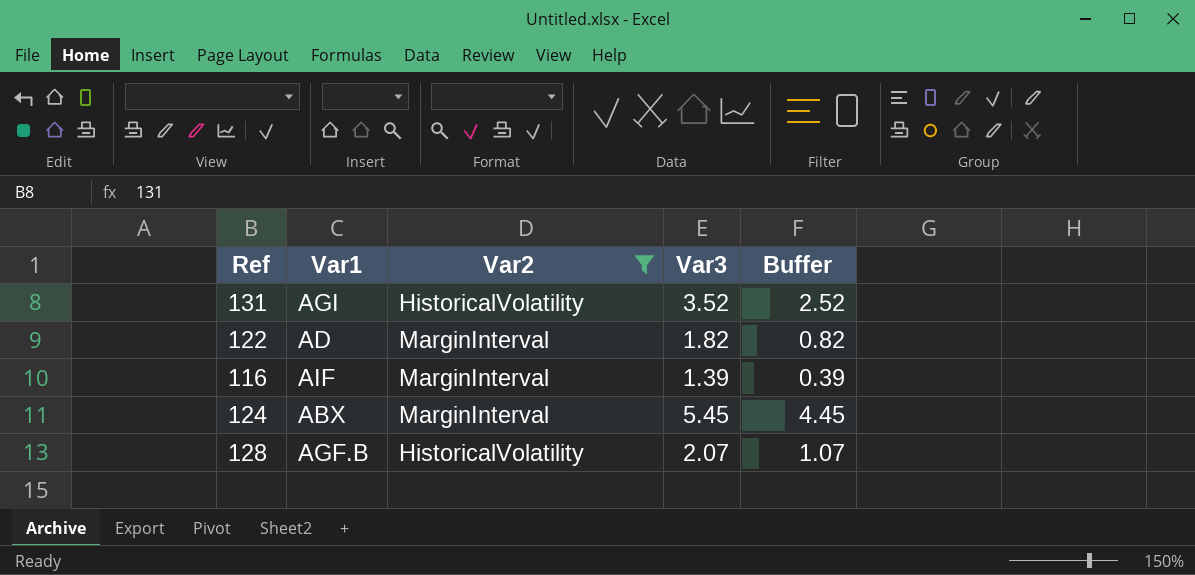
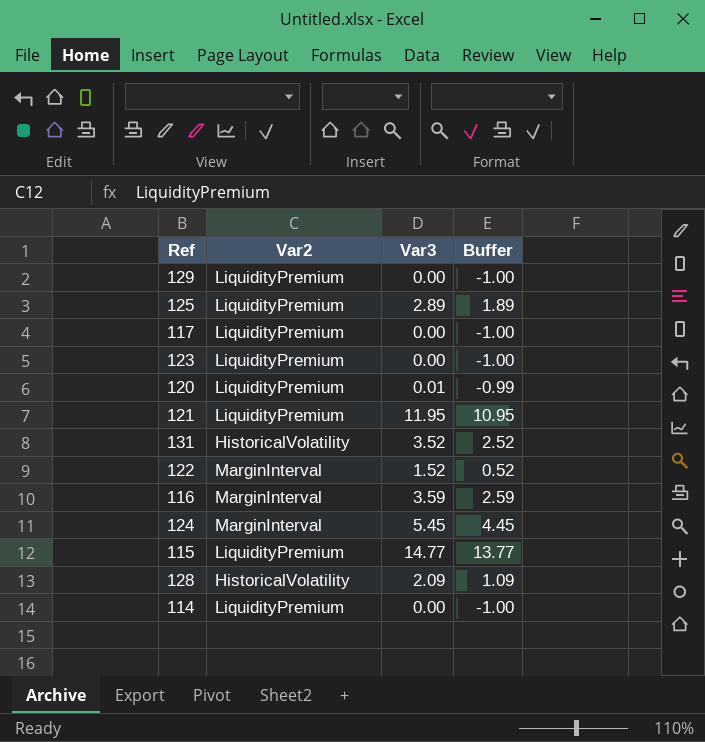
filter: Var2 != LiquidityPremium -> none
column Var1 | position: 2 -> none
122 | Var3: 1.82 -> 1.52
122 | Buffer: 0.82 -> 0.52
116 | Var3: 1.39 -> 3.59
116 | Buffer: 0.39 -> 2.59
128 | Var3: 2.07 -> 2.09
128 | Buffer: 1.07 -> 1.09

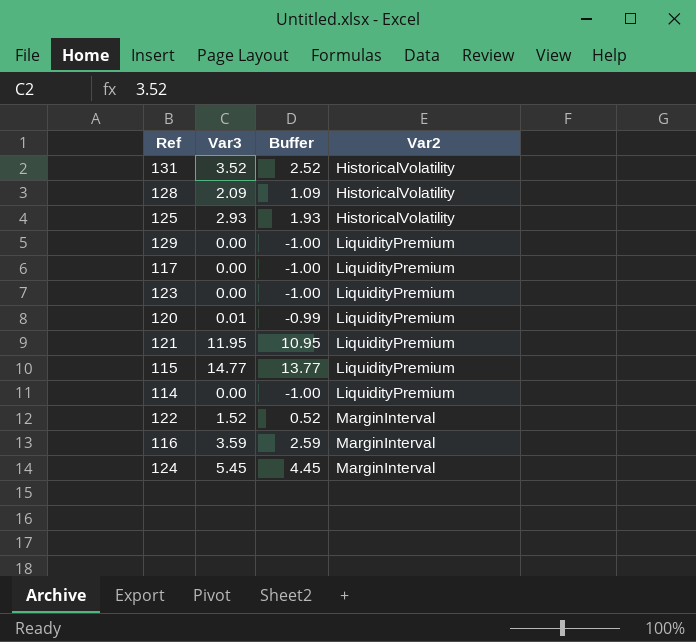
row order: none -> Var2 ascending
column Var2 | position: 2 -> 4
125 | Var3: 2.89 -> 2.93
125 | Buffer: 1.89 -> 1.93
125 | Var2: LiquidityPremium -> HistoricalVolatility

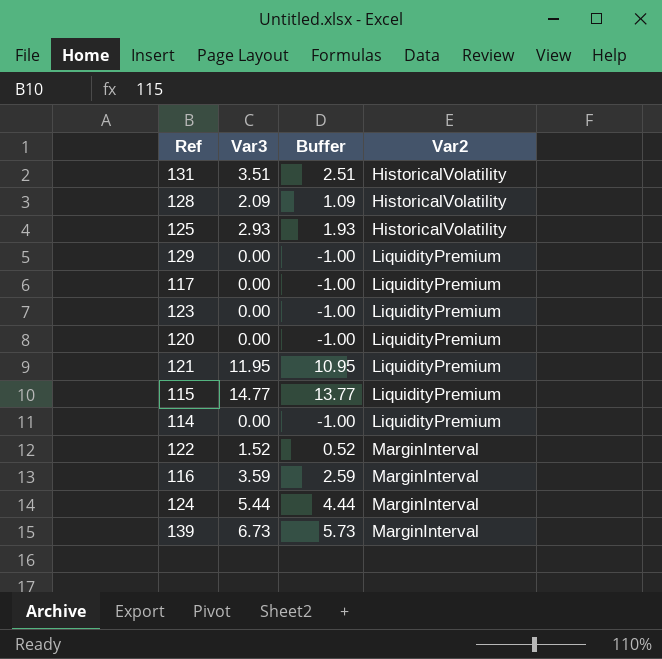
131 | Var3: 3.52 -> 3.51
131 | Buffer: 2.52 -> 2.51
120 | Var3: 0.01 -> 0.00
120 | Buffer: -0.99 -> -1.00
124 | Var3: 5.45 -> 5.44
124 | Buffer: 4.45 -> 4.44
row 139: none -> 6.73 | 5.73 | MarginInterval

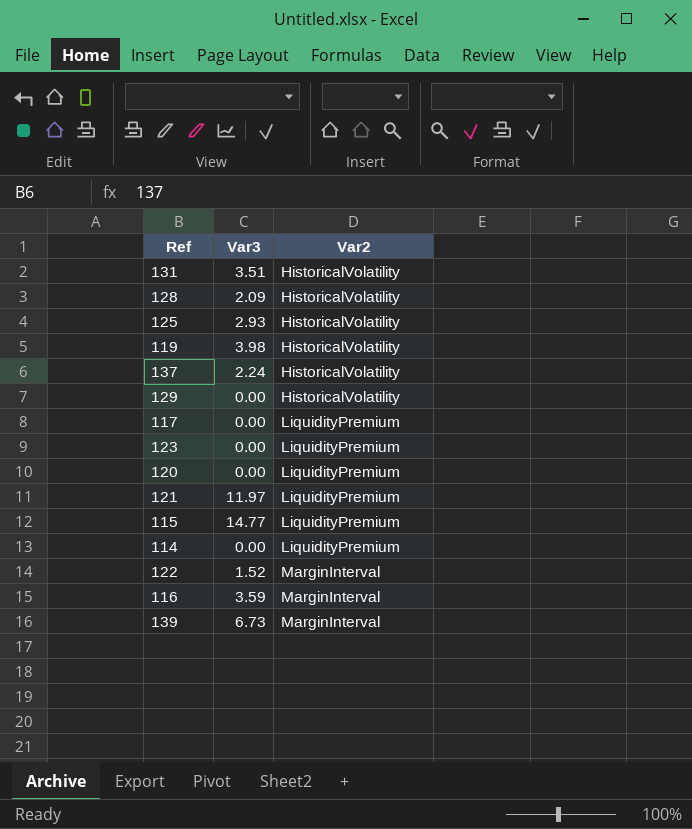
column Buffer | formula: [Var3] - 1 -> none
row 124: 5.44 | 4.44 | MarginInterval -> none
row 119: none -> 3.98 | HistoricalVolatility
row 137: none -> 2.24 | HistoricalVolatility
129 | Var2: LiquidityPremium -> HistoricalVolatility
121 | Var3: 11.95 -> 11.97

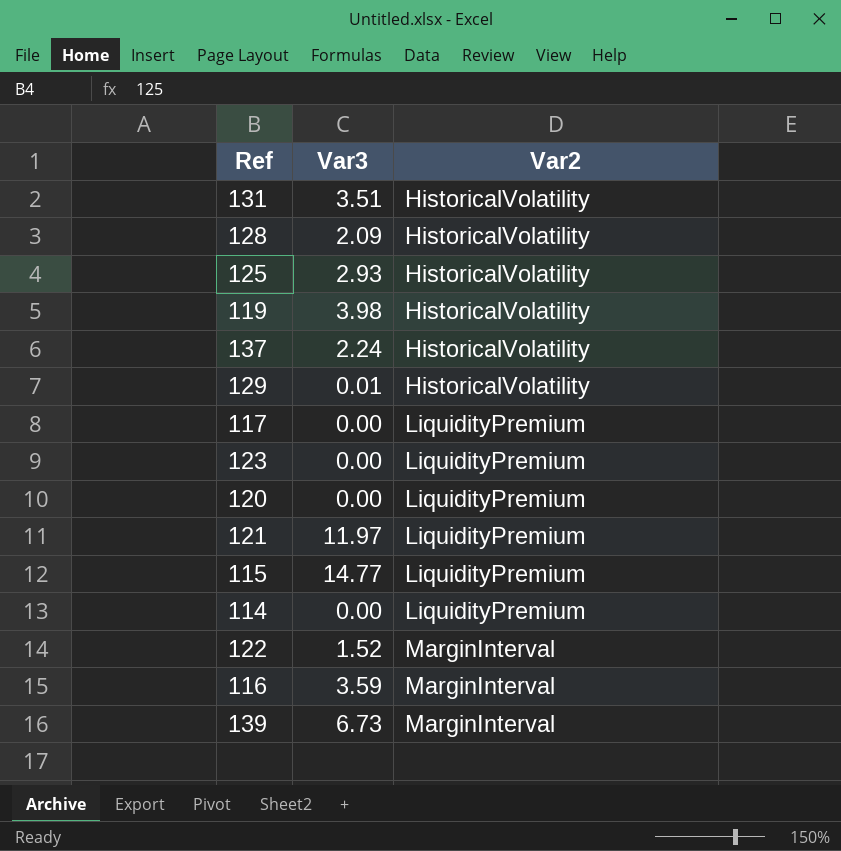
129 | Var3: 0.00 -> 0.01

